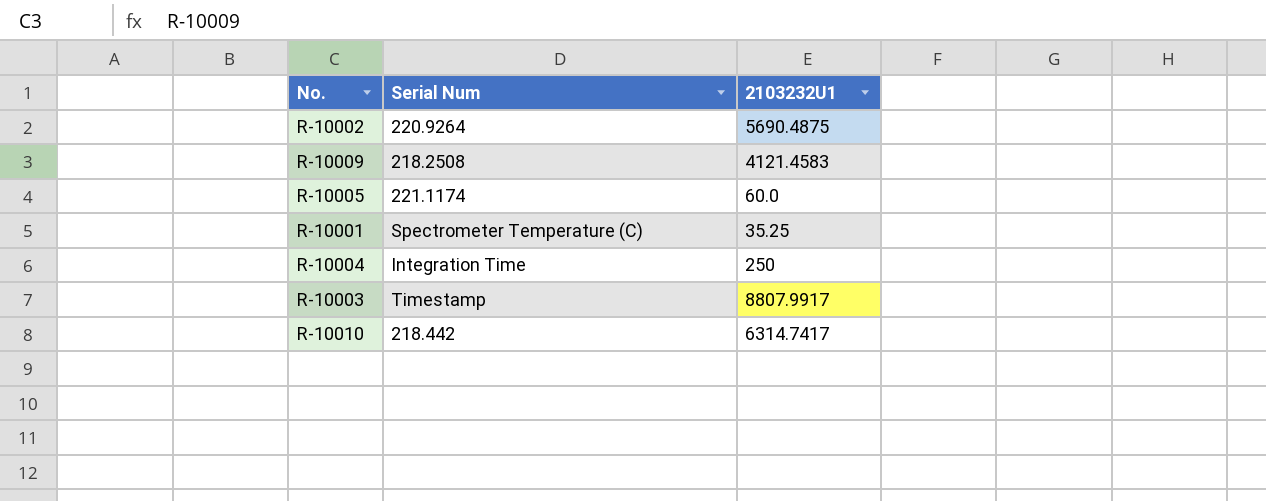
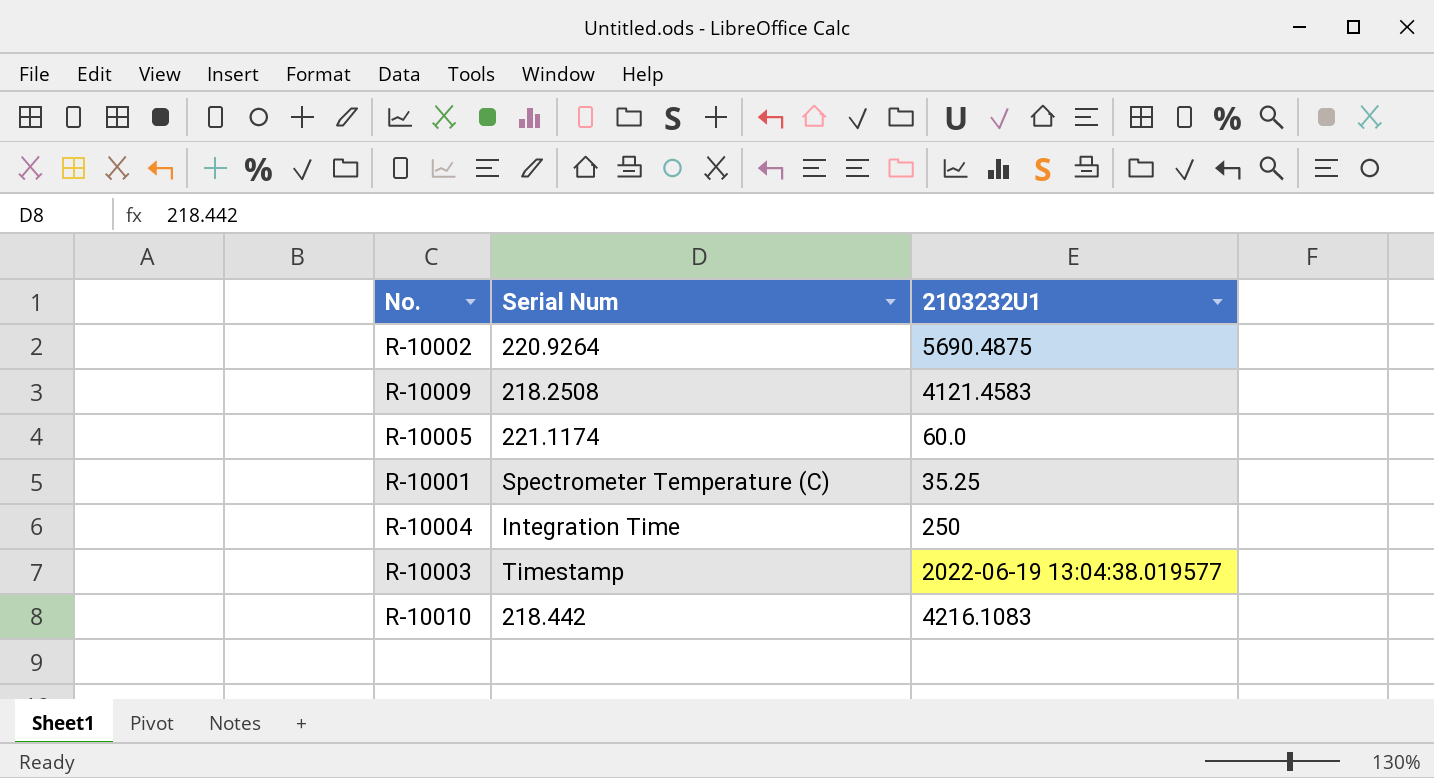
R-10003 | 2103232U1: 8807.9917 -> 2022-06-19 13:04:38.019577
R-10010 | 2103232U1: 6314.7417 -> 4216.1083

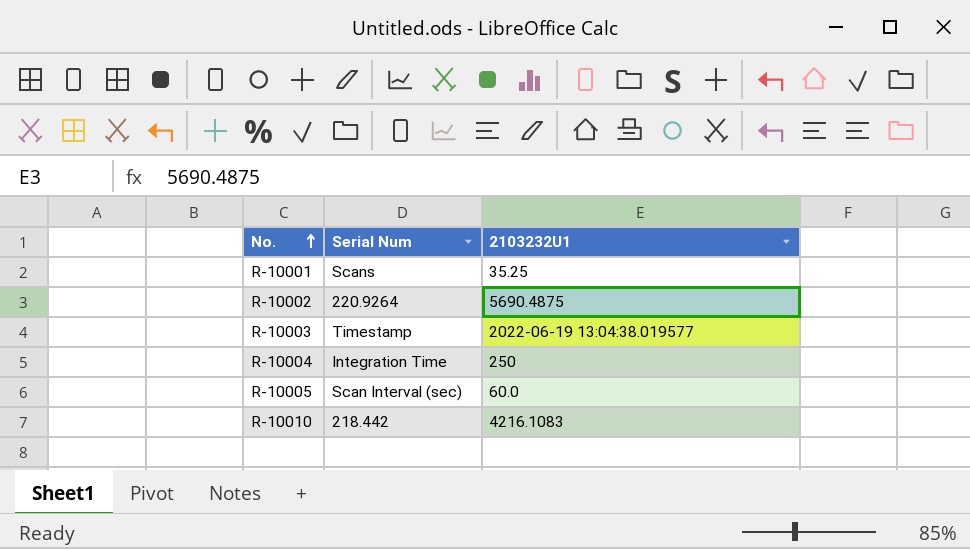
row order: none -> No. ascending
row R-10009: 218.2508 | 4121.4583 -> none
R-10001 | Serial Num: Spectrometer Temperature (C) -> Scans
R-10005 | Serial Num: 221.1174 -> Scan Interval (sec)

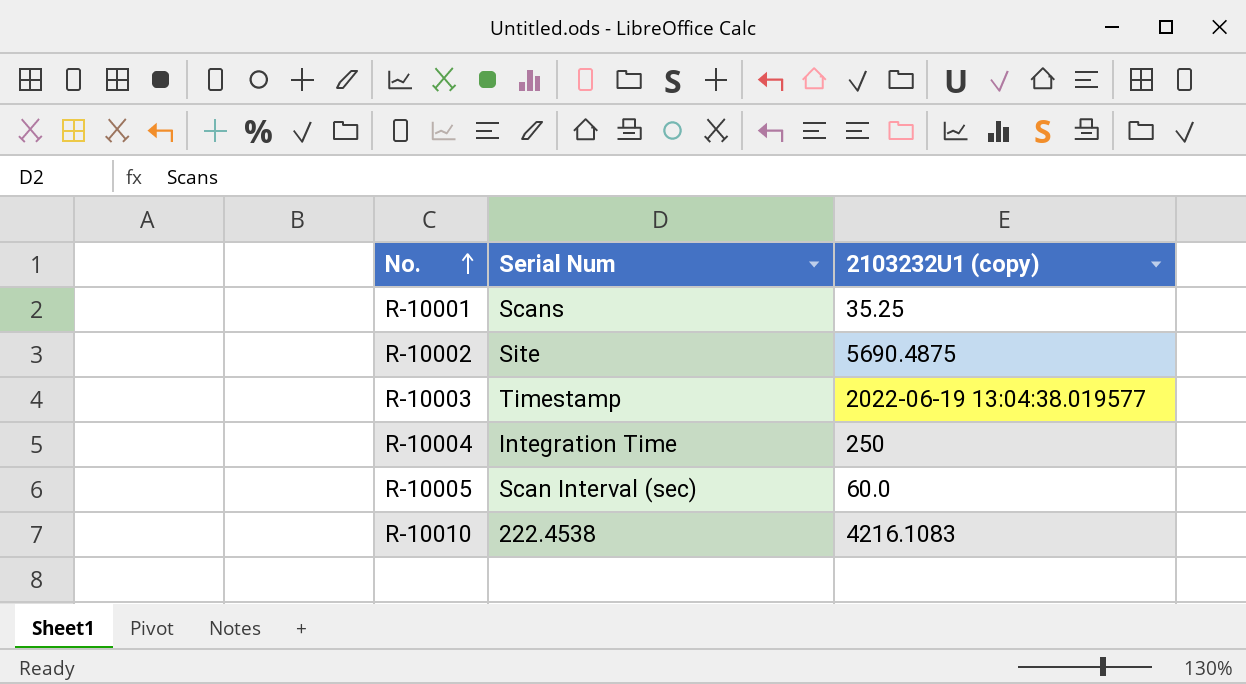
column name: 2103232U1 -> 2103232U1 (copy)
R-10002 | Serial Num: 220.9264 -> Site
R-10010 | Serial Num: 218.442 -> 222.4538

